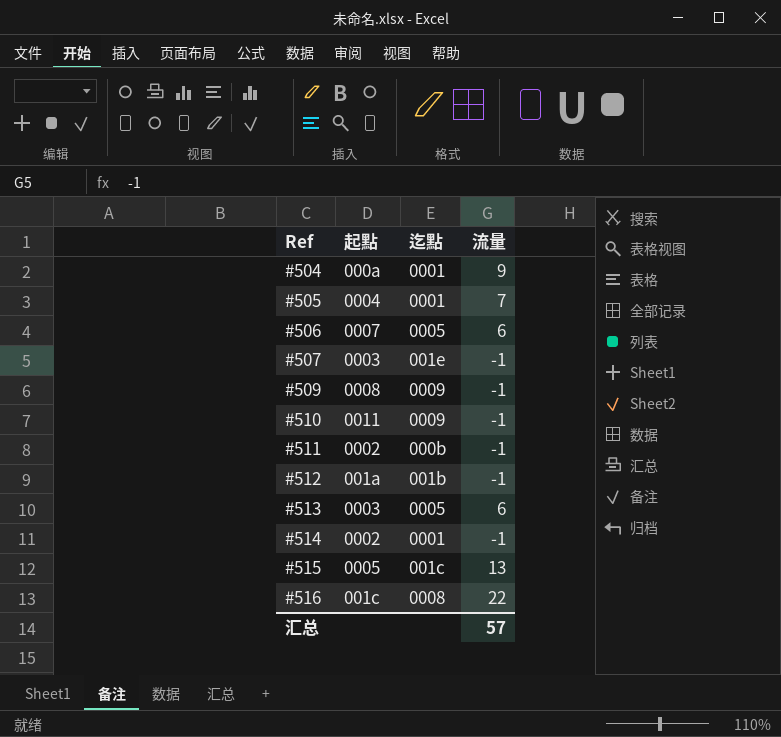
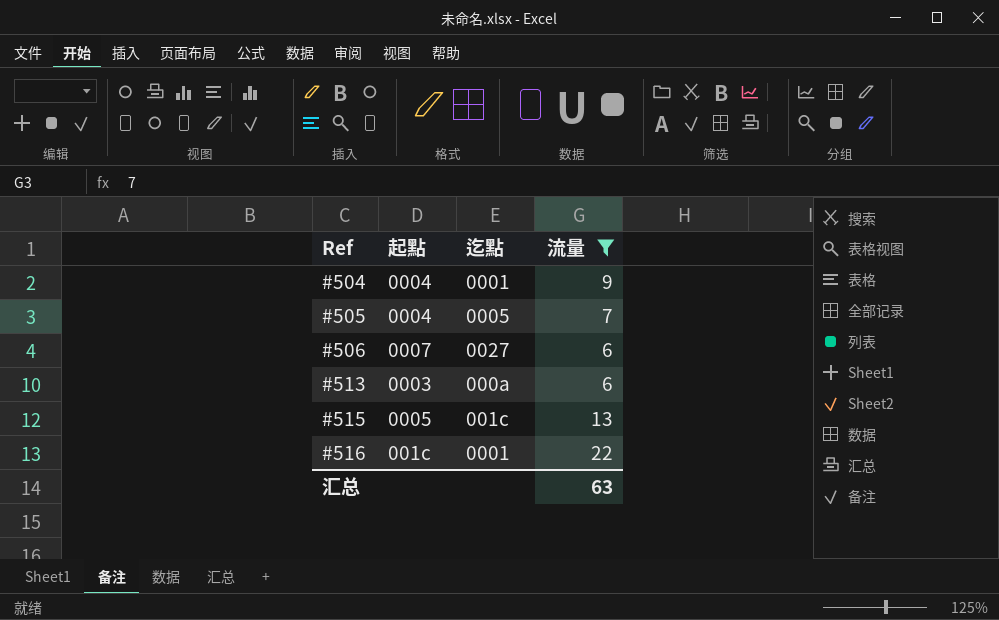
filter: none -> 流量 != -1
#504 | 起點: 000a -> 0004
#505 | 迄點: 0001 -> 0005
#506 | 迄點: 0005 -> 0027
#513 | 迄點: 0005 -> 000a
#516 | 迄點: 0008 -> 0001
汇总 | 流量: 57 -> 63

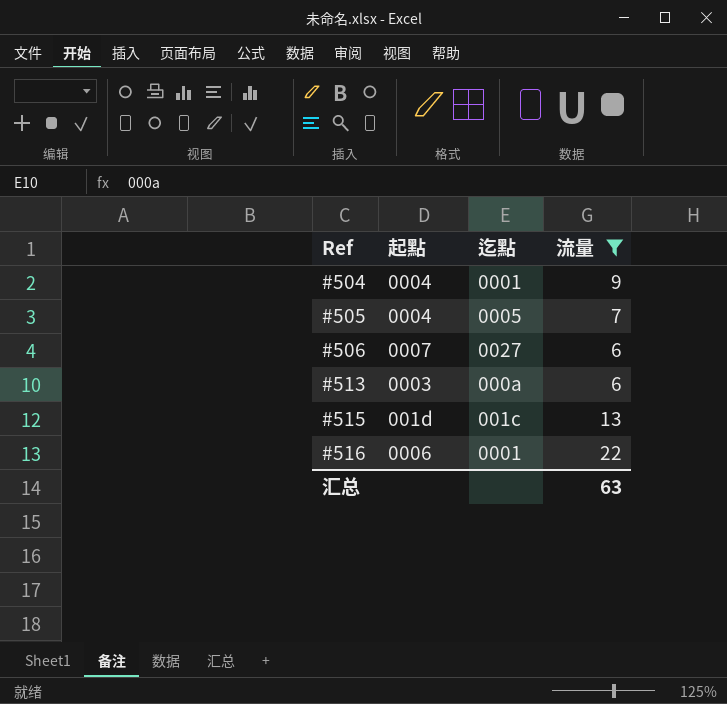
#515 | 起點: 0005 -> 001d
#516 | 起點: 001c -> 0006

